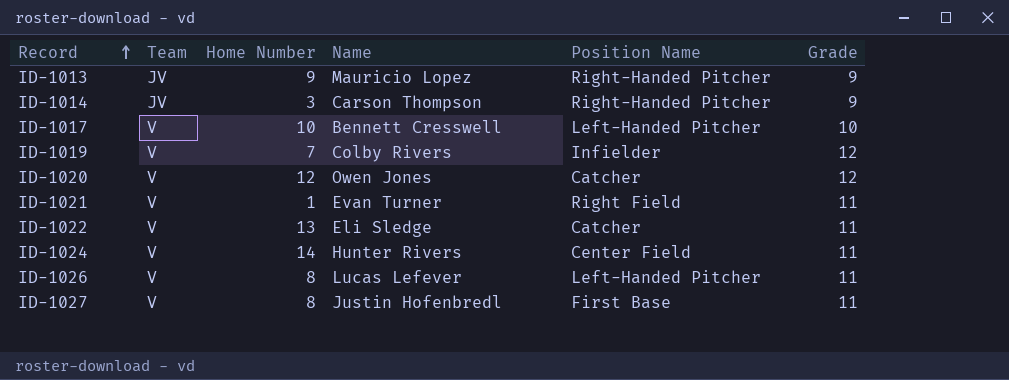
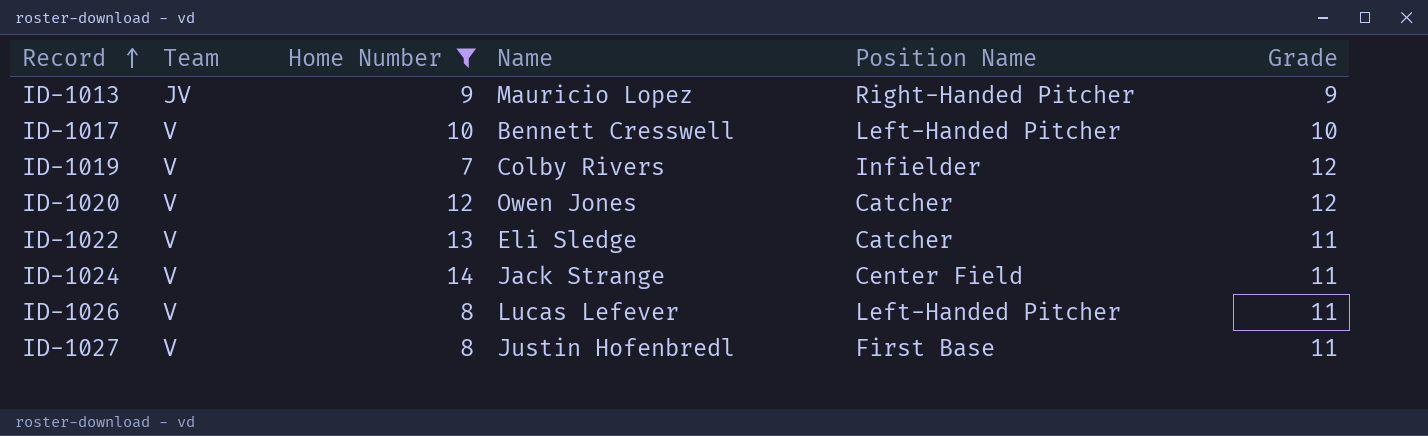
filter: none -> Home Number >= 7
ID-1024 | Name: Hunter Rivers -> Jack Strange

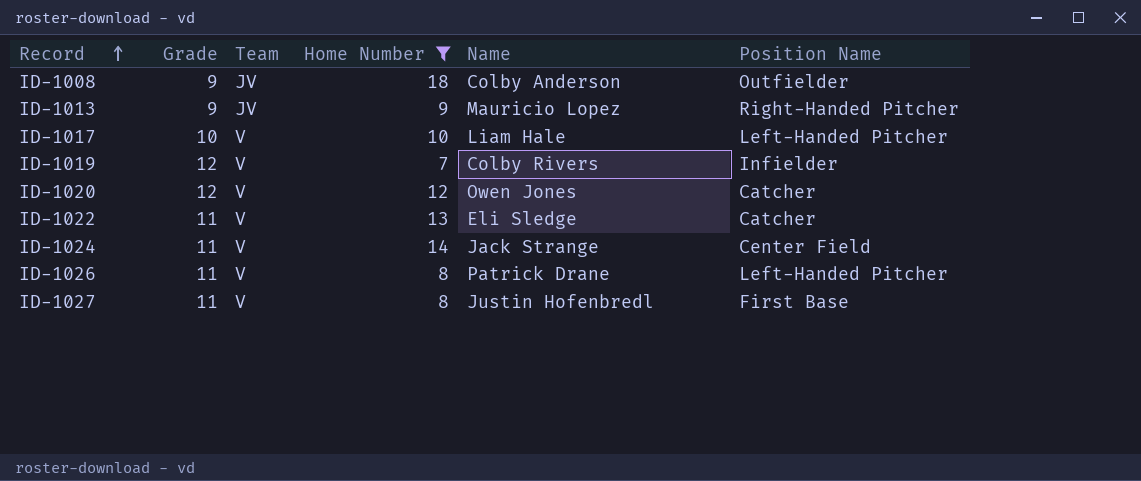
column Grade | position: 6 -> 2
row ID-1008: none -> 9 | JV | 18 | Colby Anderson | Outfielder
ID-1017 | Name: Bennett Cresswell -> Liam Hale
ID-1026 | Name: Lucas Lefever -> Patrick Drane

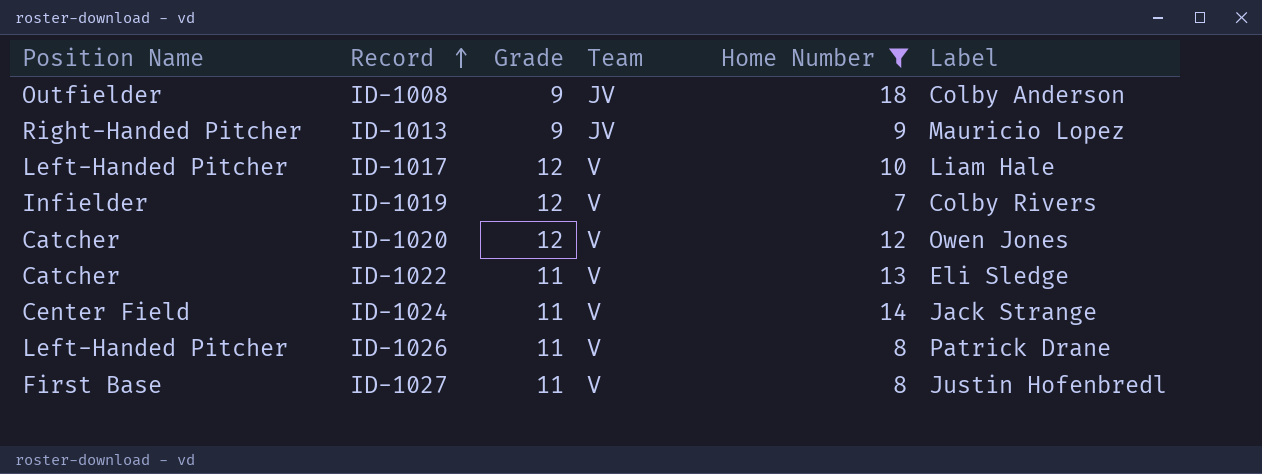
column Position Name | position: 6 -> 1
column name: Name -> Label
ID-1017 | Grade: 10 -> 12

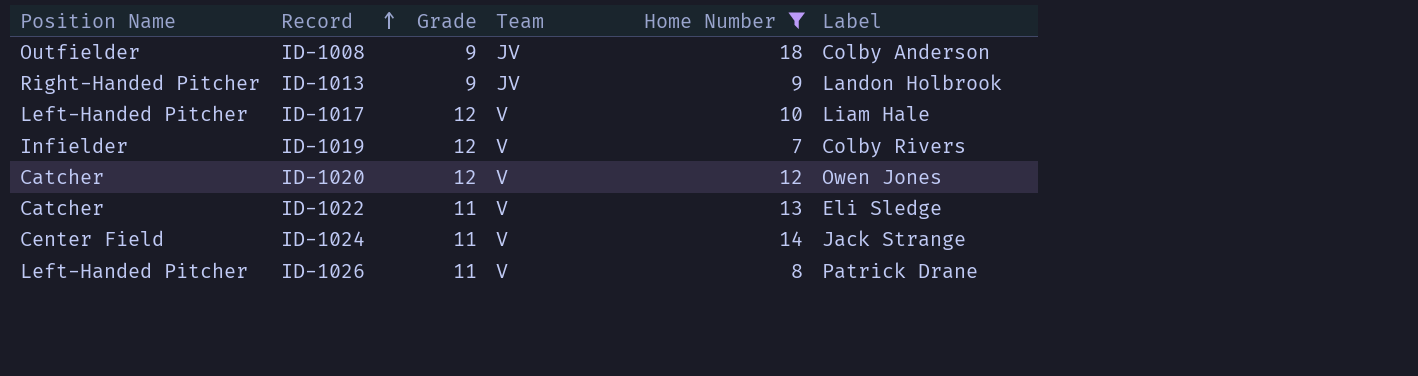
row ID-1027: First Base | 11 | V | 8 | Justin Hofenbredl -> none
ID-1013 | Label: Mauricio Lopez -> Landon Holbrook

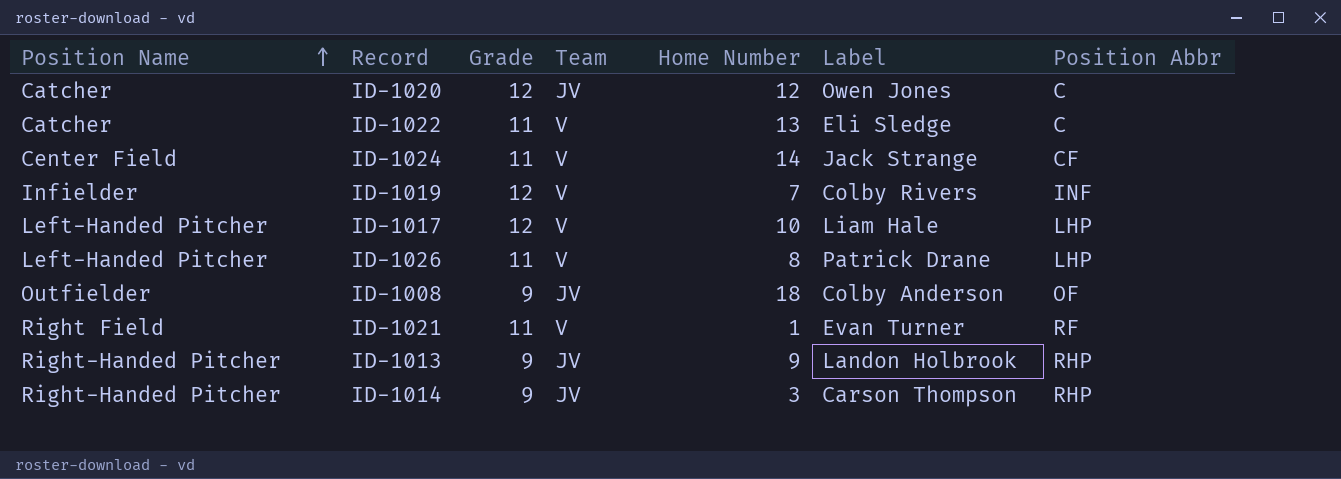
filter: Home Number >= 7 -> none
row order: Record ascending -> Position Name ascending
column Position Abbr | position: none -> 7
ID-1020 | Team: V -> JV

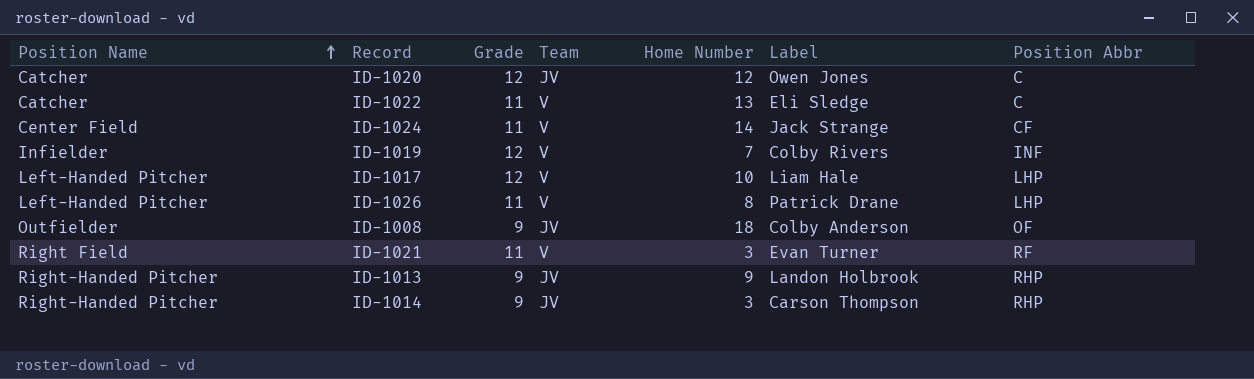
ID-1021 | Home Number: 1 -> 3

